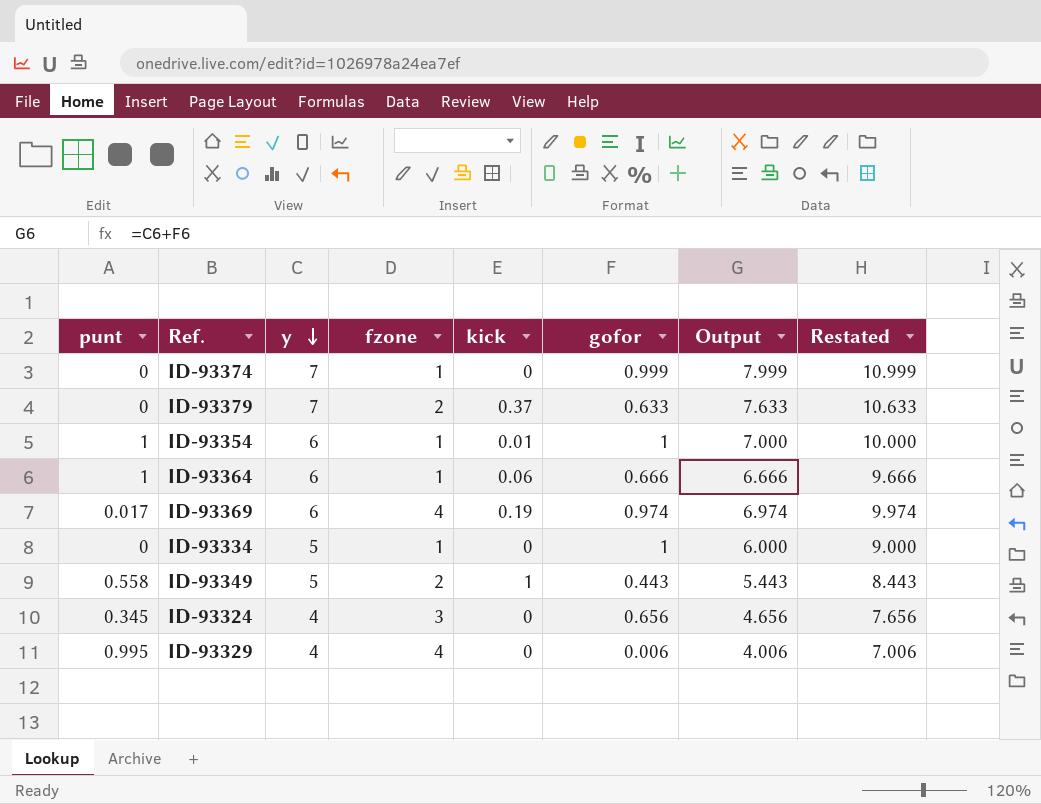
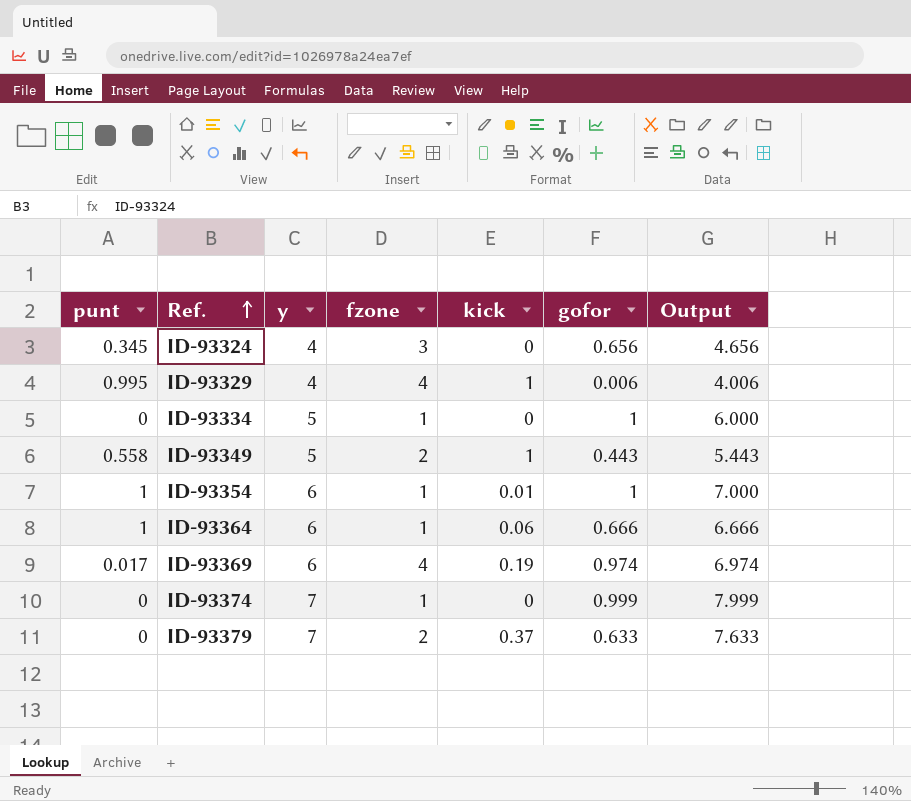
row order: y descending -> Ref. ascending
column Restated | formula: [Output] + 3 -> none
ID-93329 | kick: 0 -> 1

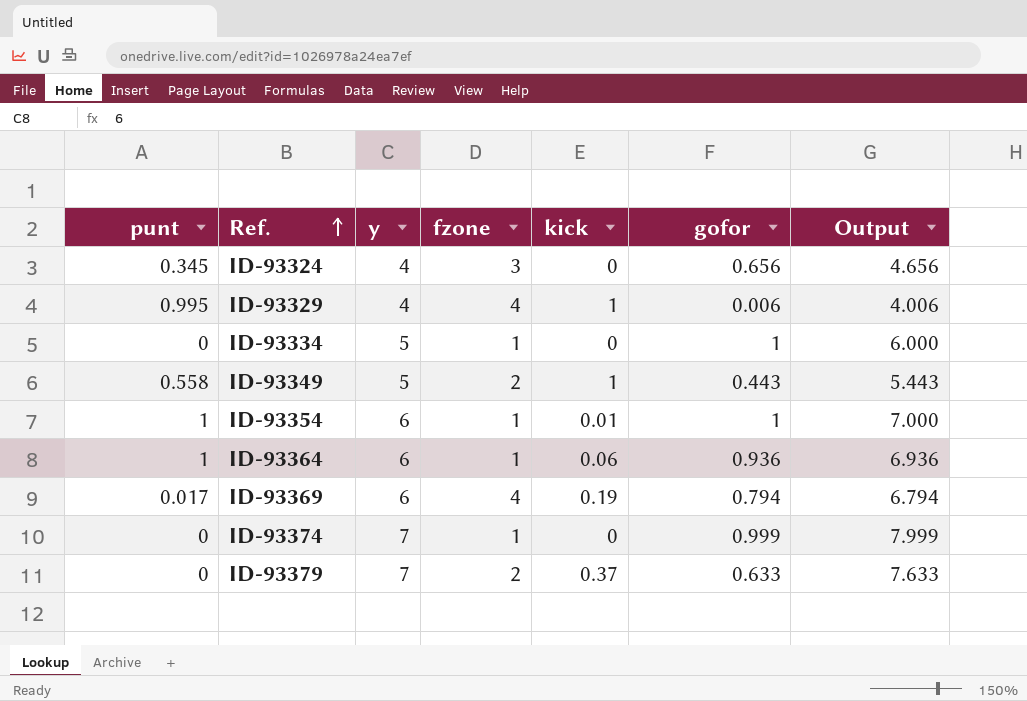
ID-93364 | gofor: 0.666 -> 0.936
ID-93364 | Output: 6.666 -> 6.936
ID-93369 | gofor: 0.974 -> 0.794
ID-93369 | Output: 6.974 -> 6.794

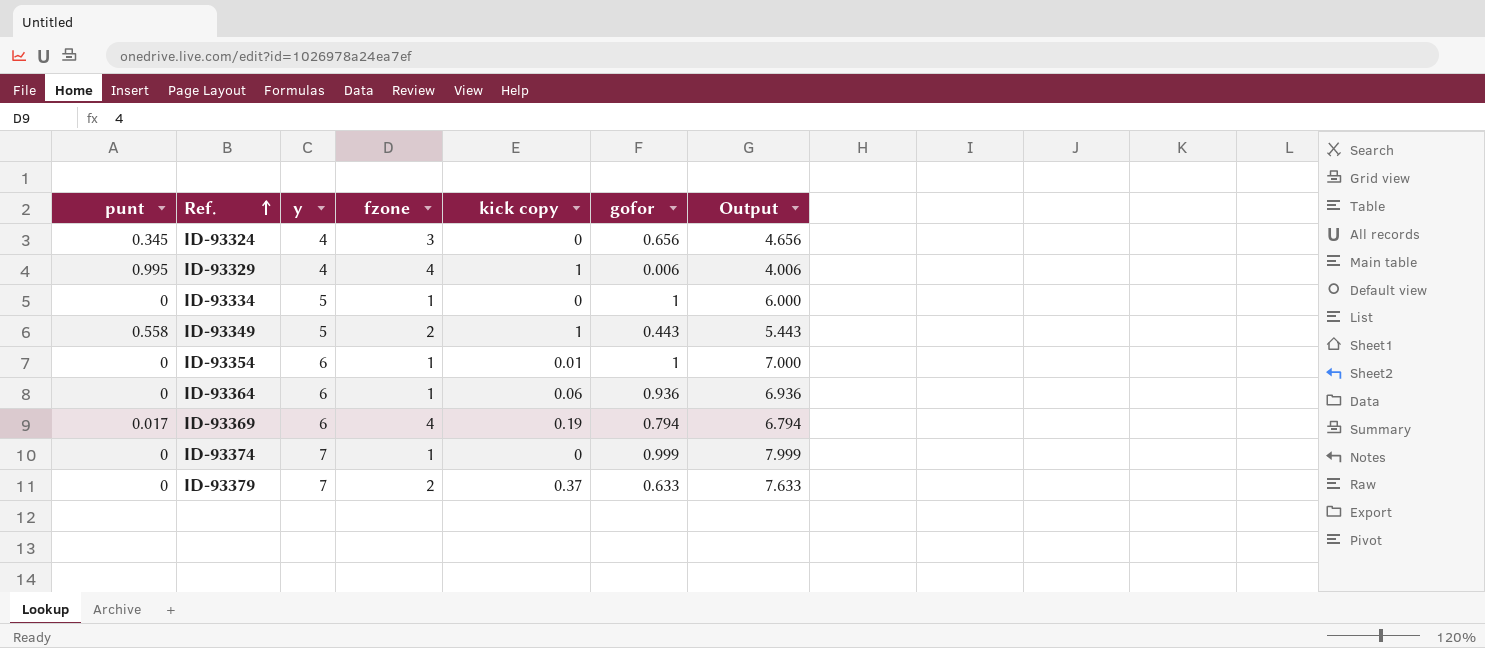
column name: kick -> kick copy
ID-93354 | punt: 1 -> 0
ID-93364 | punt: 1 -> 0

